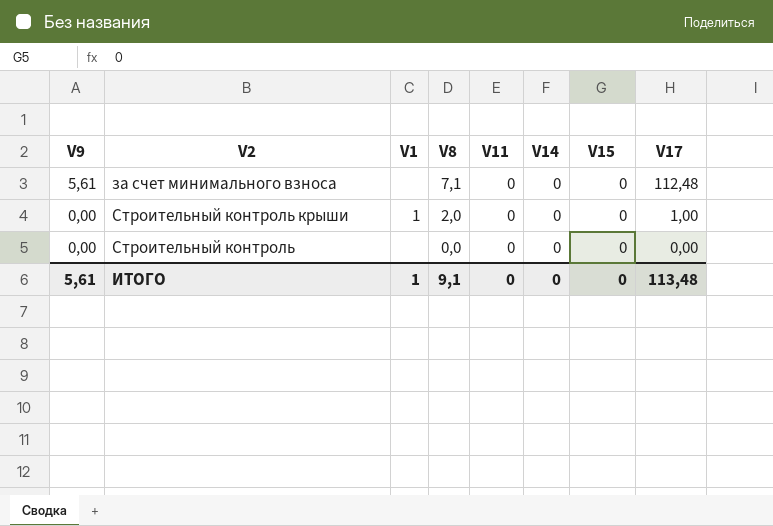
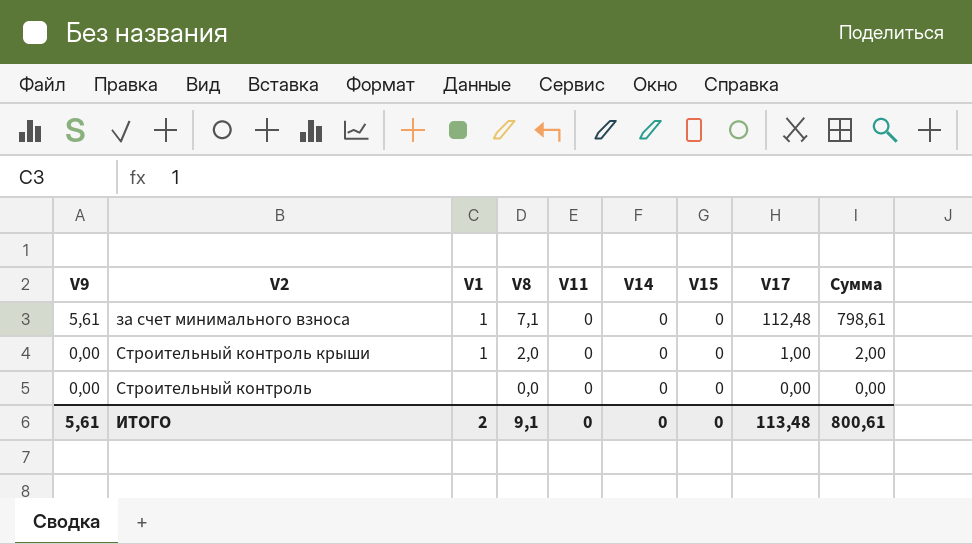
column Сумма | formula: none -> [V8] * [V17]
за счет минимального взноса | V1: none -> 1
ИТОГО | V1: 1 -> 2

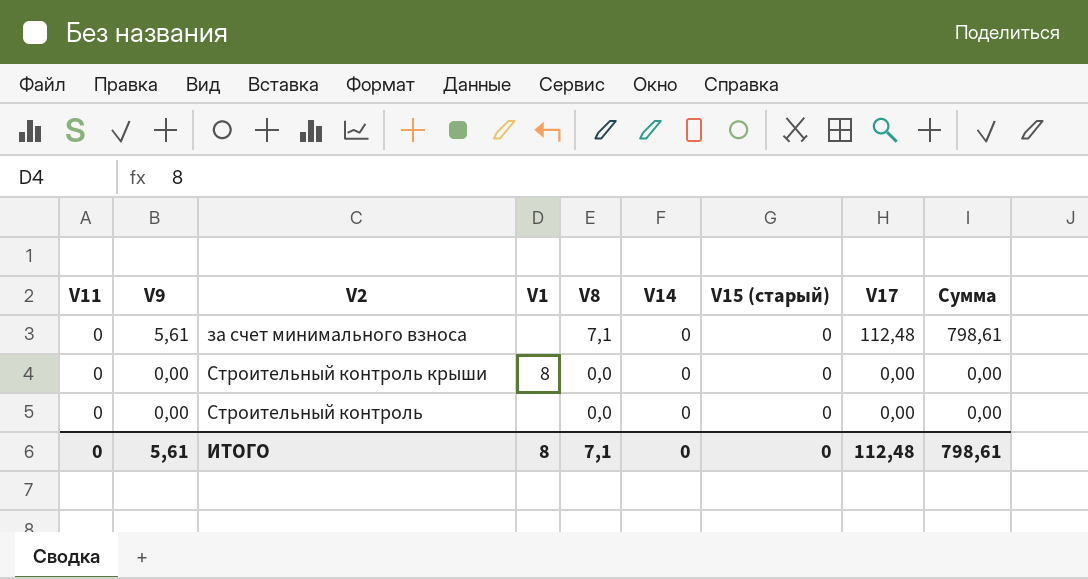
column V11 | position: 5 -> 1
column name: V15 -> V15 (старый)
за счет минимального взноса | V1: 1 -> none
Строительный контроль крыши | V1: 1 -> 8
Строительный контроль крыши | V8: 2,0 -> 0,0
Строительный контроль крыши | V17: 1,00 -> 0,00
Строительный контроль крыши | Сумма: 2,00 -> 0,00
ИТОГО | V1: 2 -> 8
ИТОГО | V8: 9,1 -> 7,1
ИТОГО | V17: 113,48 -> 112,48
ИТОГО | Сумма: 800,61 -> 798,61

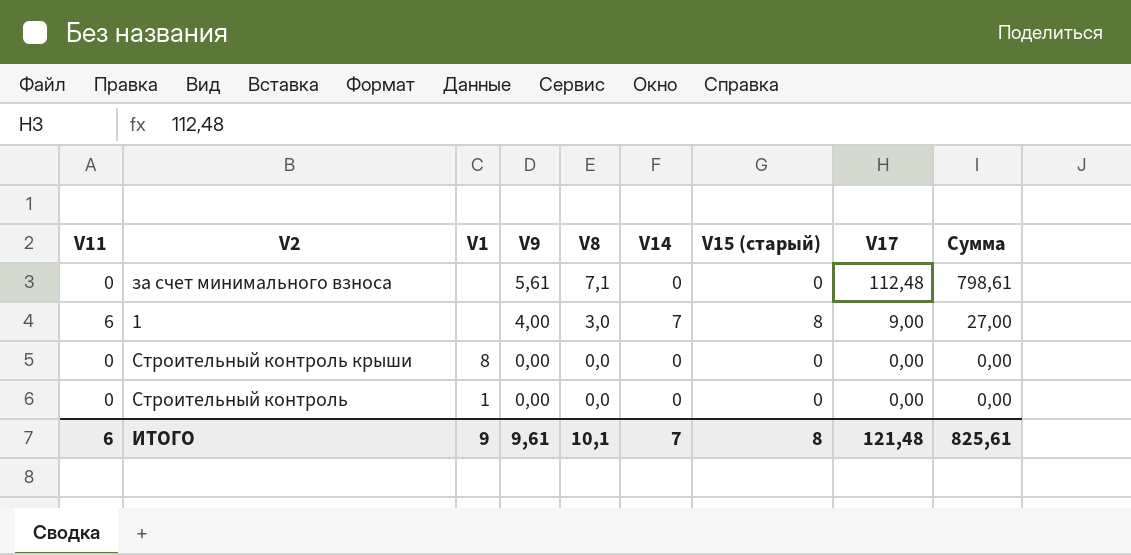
column V9 | position: 2 -> 4
row 1: none -> 6 | none | 4,00 | 3,0 | 7 | 8 | 9,00 | 27,00
Строительный контроль | V1: none -> 1
ИТОГО | V11: 0 -> 6
ИТОГО | V1: 8 -> 9
ИТОГО | V9: 5,61 -> 9,61
ИТОГО | V8: 7,1 -> 10,1
ИТОГО | V14: 0 -> 7
ИТОГО | V15 (старый): 0 -> 8
ИТОГО | V17: 112,48 -> 121,48
ИТОГО | Сумма: 798,61 -> 825,61

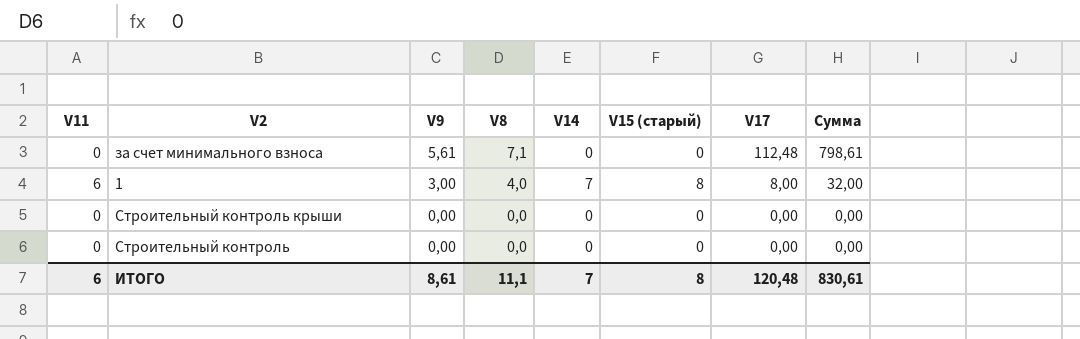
column V1 | position: 3 -> none
1 | V9: 4,00 -> 3,00
1 | V8: 3,0 -> 4,0
1 | V17: 9,00 -> 8,00
1 | Сумма: 27,00 -> 32,00
ИТОГО | V9: 9,61 -> 8,61
ИТОГО | V8: 10,1 -> 11,1
ИТОГО | V17: 121,48 -> 120,48
ИТОГО | Сумма: 825,61 -> 830,61

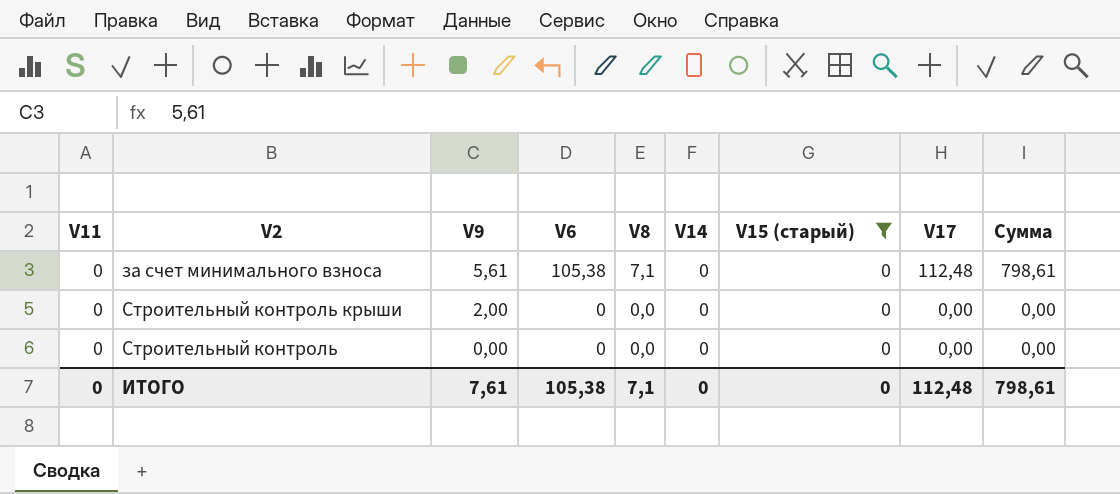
filter: none -> V15 (старый) = 0
column V6 | position: none -> 4
Строительный контроль крыши | V9: 0,00 -> 2,00
ИТОГО | V11: 6 -> 0
ИТОГО | V9: 8,61 -> 7,61
ИТОГО | V8: 11,1 -> 7,1
ИТОГО | V14: 7 -> 0
ИТОГО | V15 (старый): 8 -> 0
ИТОГО | V17: 120,48 -> 112,48
ИТОГО | Сумма: 830,61 -> 798,61

